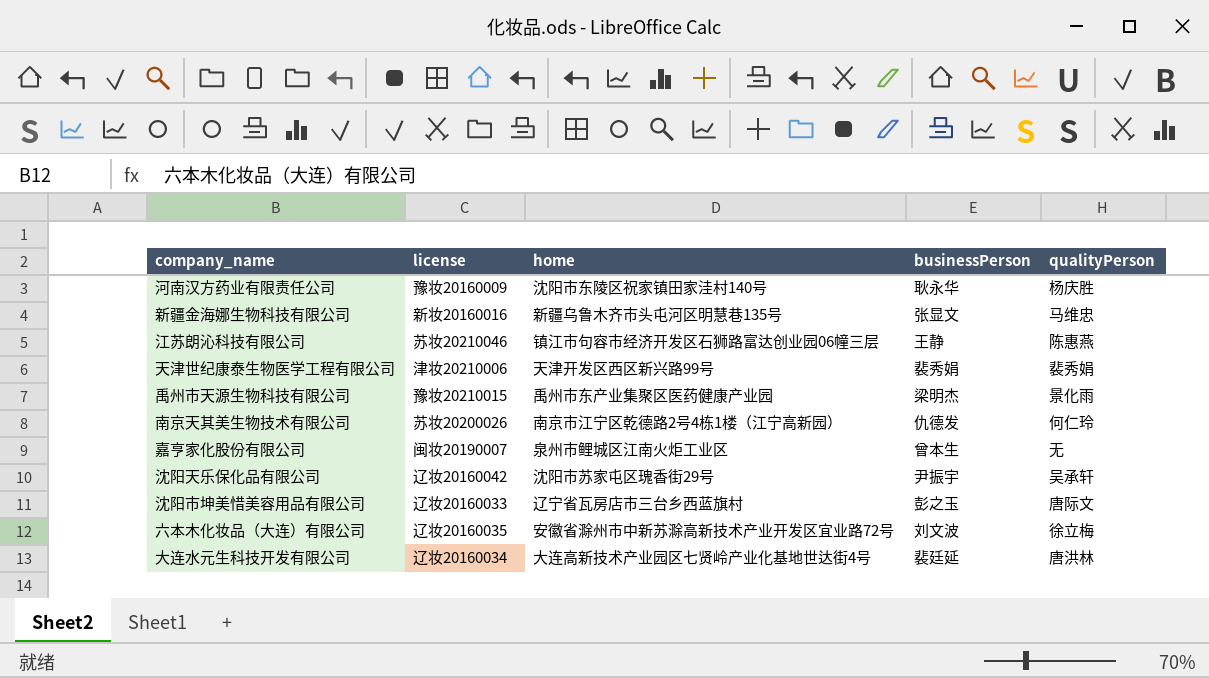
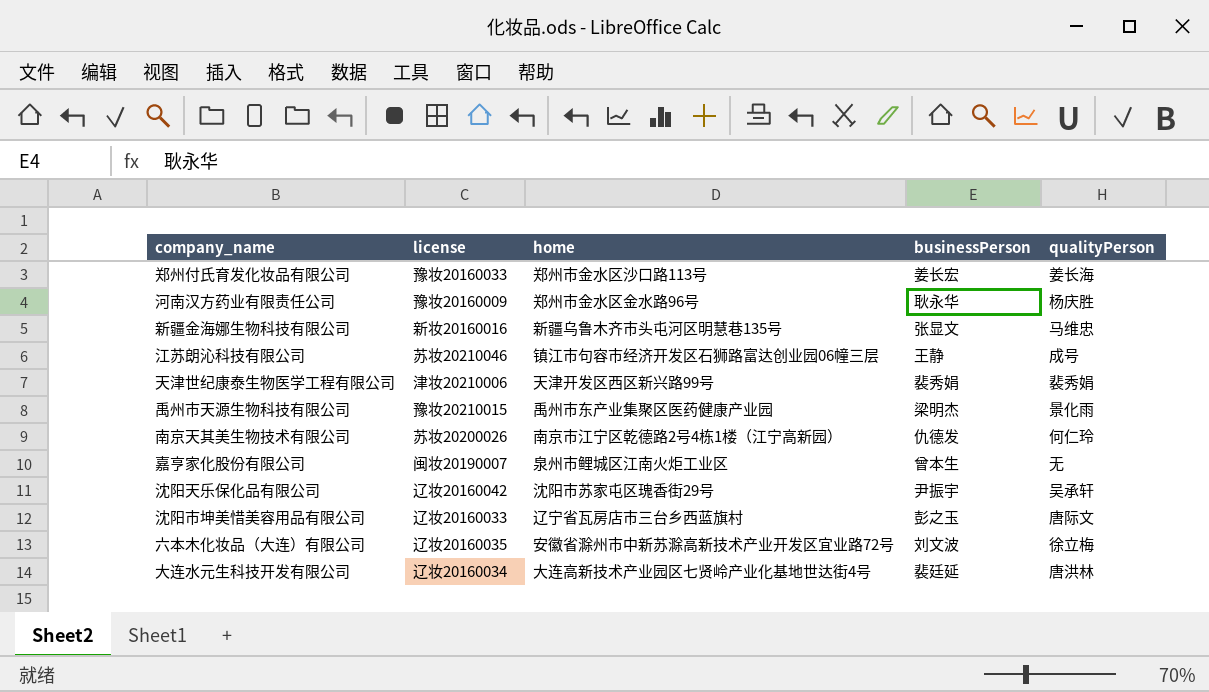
row 郑州付氏育发化妆品有限公司: none -> 豫妆20160033 | 郑州市金水区沙口路113号 | 姜长宏 | 姜长海
河南汉方药业有限责任公司 | home: 沈阳市东陵区祝家镇田家洼村140号 -> 郑州市金水区金水路96号
江苏朗沁科技有限公司 | qualityPerson: 陈惠燕 -> 成号

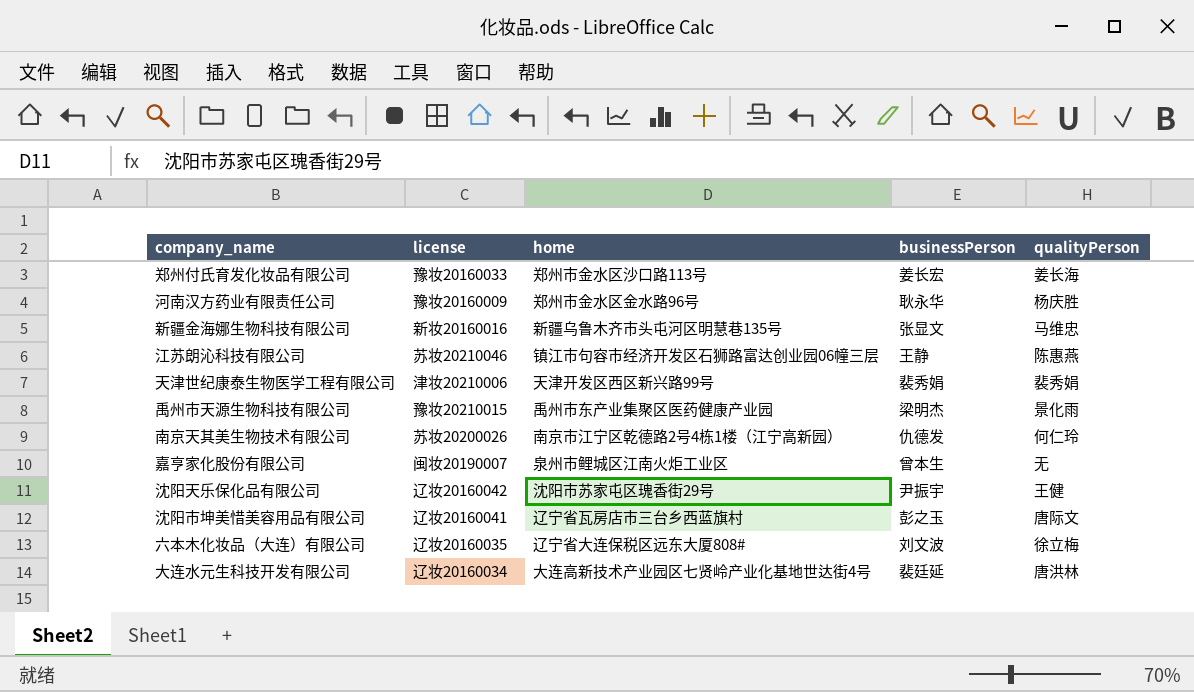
江苏朗沁科技有限公司 | qualityPerson: 成号 -> 陈惠燕
沈阳天乐保化品有限公司 | qualityPerson: 吴承轩 -> 王健
沈阳市坤美惜美容用品有限公司 | license: 辽妆20160033 -> 辽妆20160041
六本木化妆品（大连）有限公司 | home: 安徽省滁州市中新苏滁高新技术产业开发区宜业路72号 -> 辽宁省大连保税区远东大厦808#

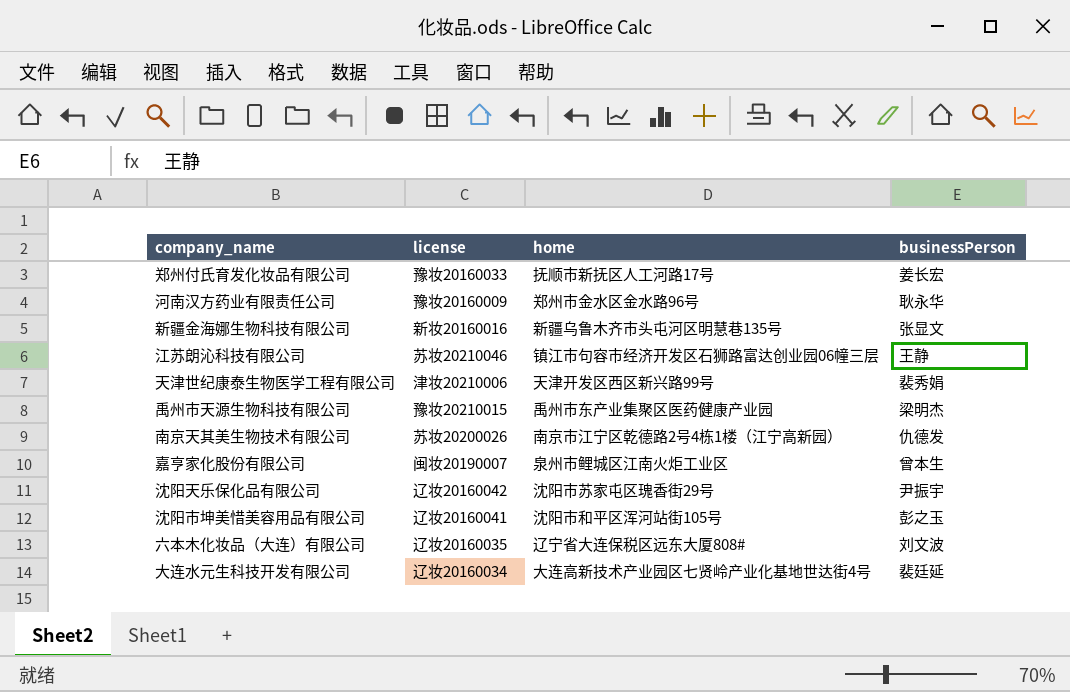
column qualityPerson | position: 5 -> none
郑州付氏育发化妆品有限公司 | home: 郑州市金水区沙口路113号 -> 抚顺市新抚区人工河路17号
沈阳市坤美惜美容用品有限公司 | home: 辽宁省瓦房店市三台乡西蓝旗村 -> 沈阳市和平区浑河站街105号

